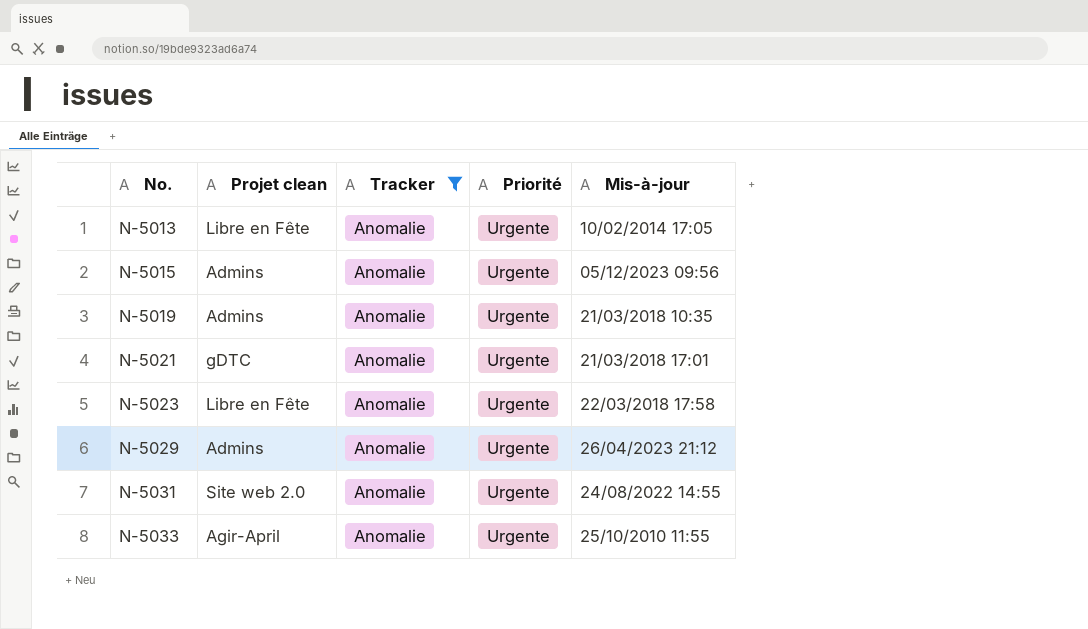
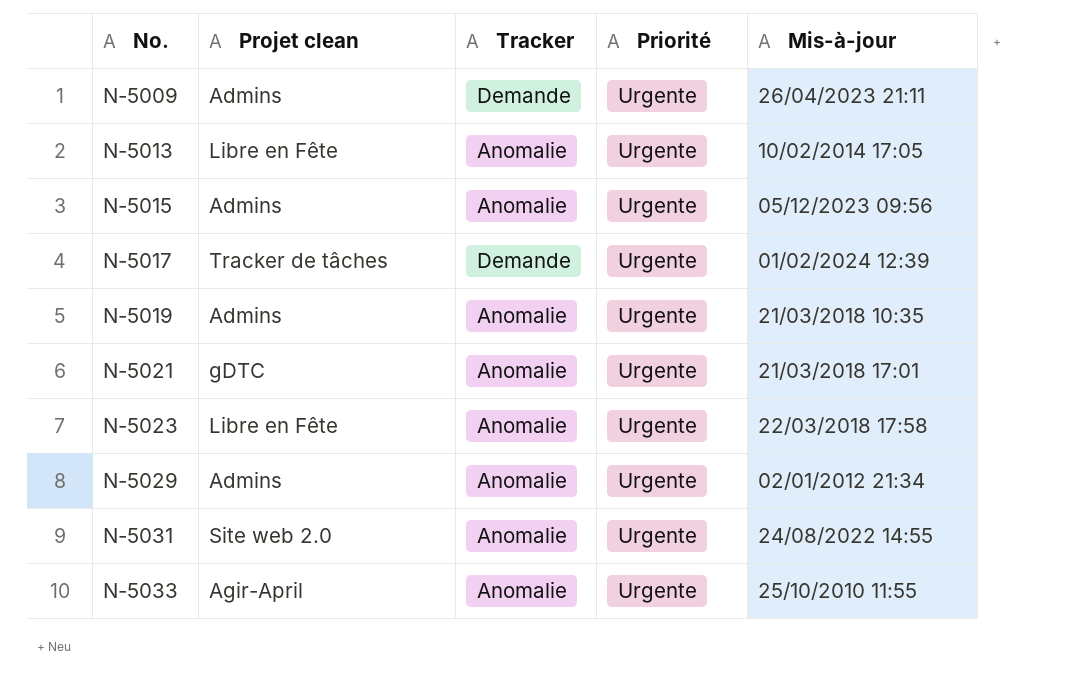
filter: Tracker = Anomalie -> none
N-5029 | Mis-à-jour: 26/04/2023 21:12 -> 02/01/2012 21:34

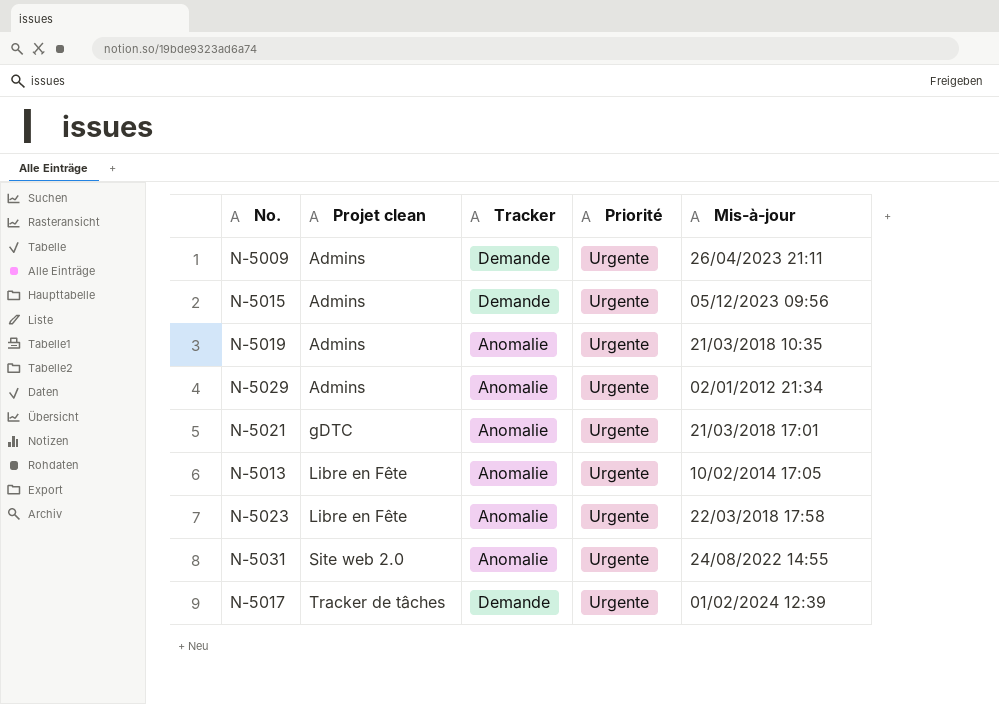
row order: No. ascending -> Projet clean ascending
row N-5033: Agir-April | Anomalie | Urgente | 25/10/2010 11:55 -> none
N-5015 | Tracker: Anomalie -> Demande

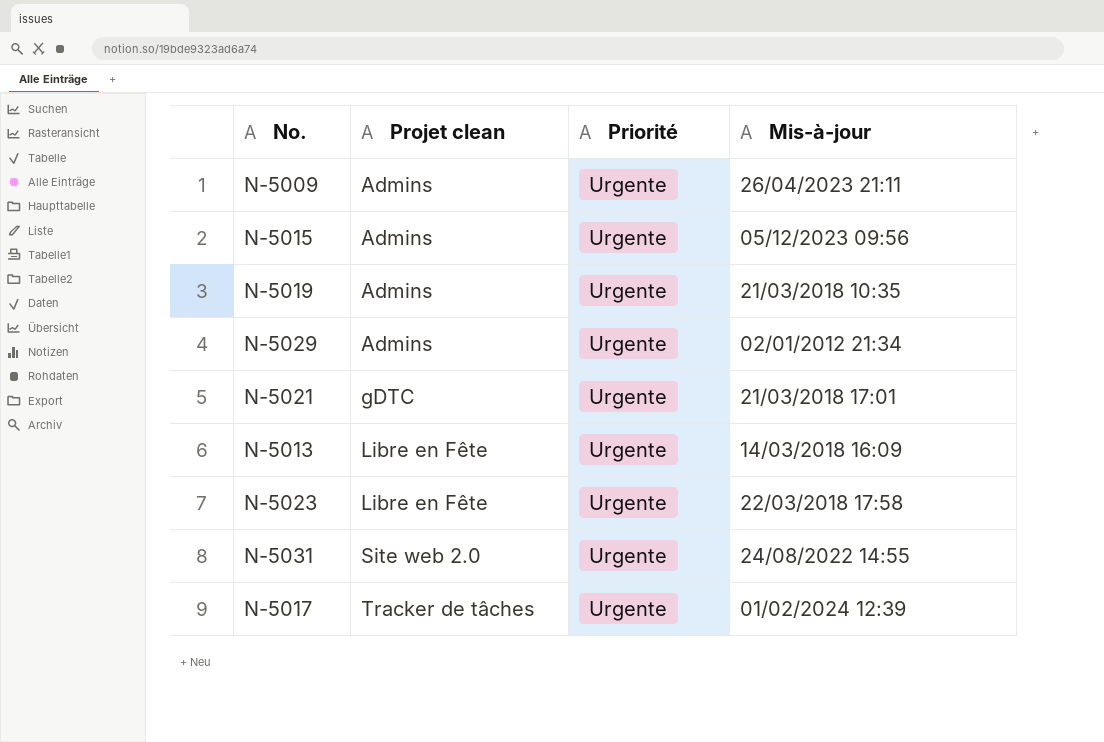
column Tracker | position: 3 -> none
N-5013 | Mis-à-jour: 10/02/2014 17:05 -> 14/03/2018 16:09

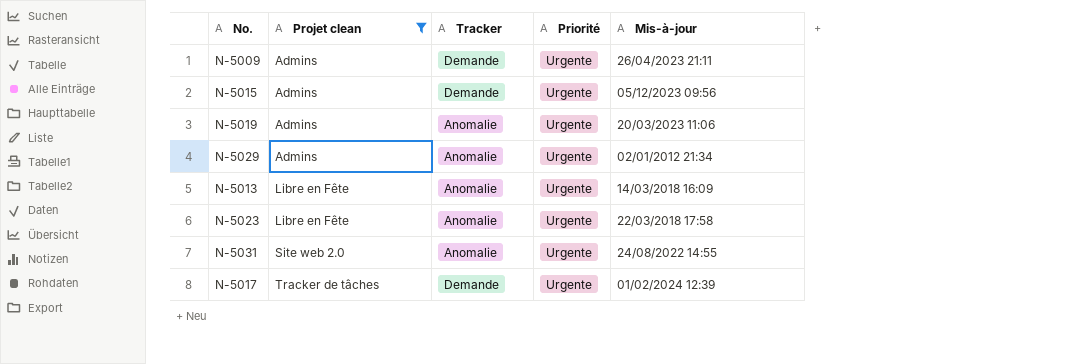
filter: none -> Projet clean != gDTC
column Tracker | position: none -> 3
N-5019 | Mis-à-jour: 21/03/2018 10:35 -> 20/03/2023 11:06

